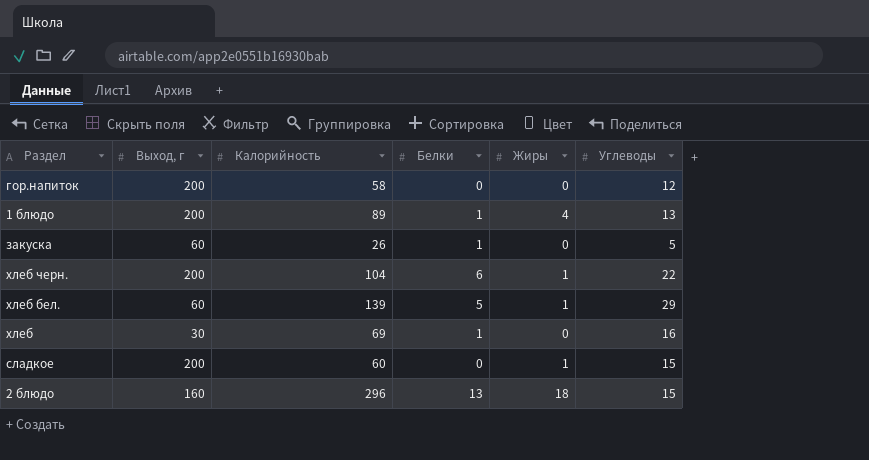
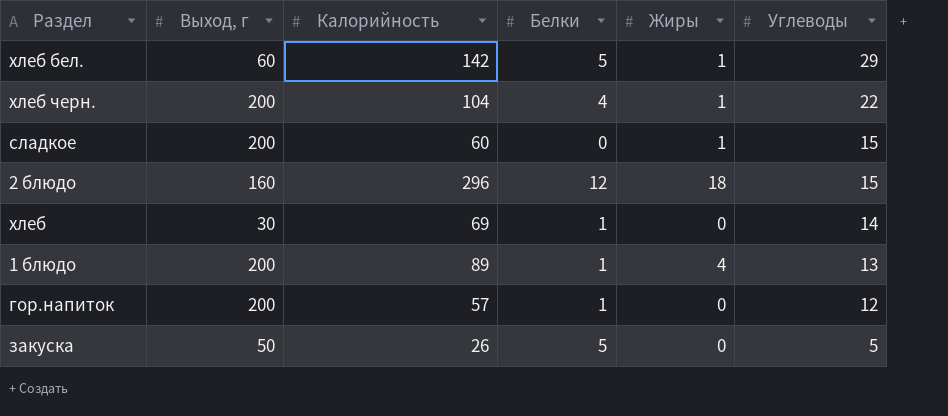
row order: none -> Углеводы descending
хлеб бел. | Калорийность: 139 -> 142
хлеб черн. | Белки: 6 -> 4
2 блюдо | Белки: 13 -> 12
хлеб | Углеводы: 16 -> 14
гор.напиток | Калорийность: 58 -> 57
гор.напиток | Белки: 0 -> 1
закуска | Выход, г: 60 -> 50
закуска | Белки: 1 -> 5

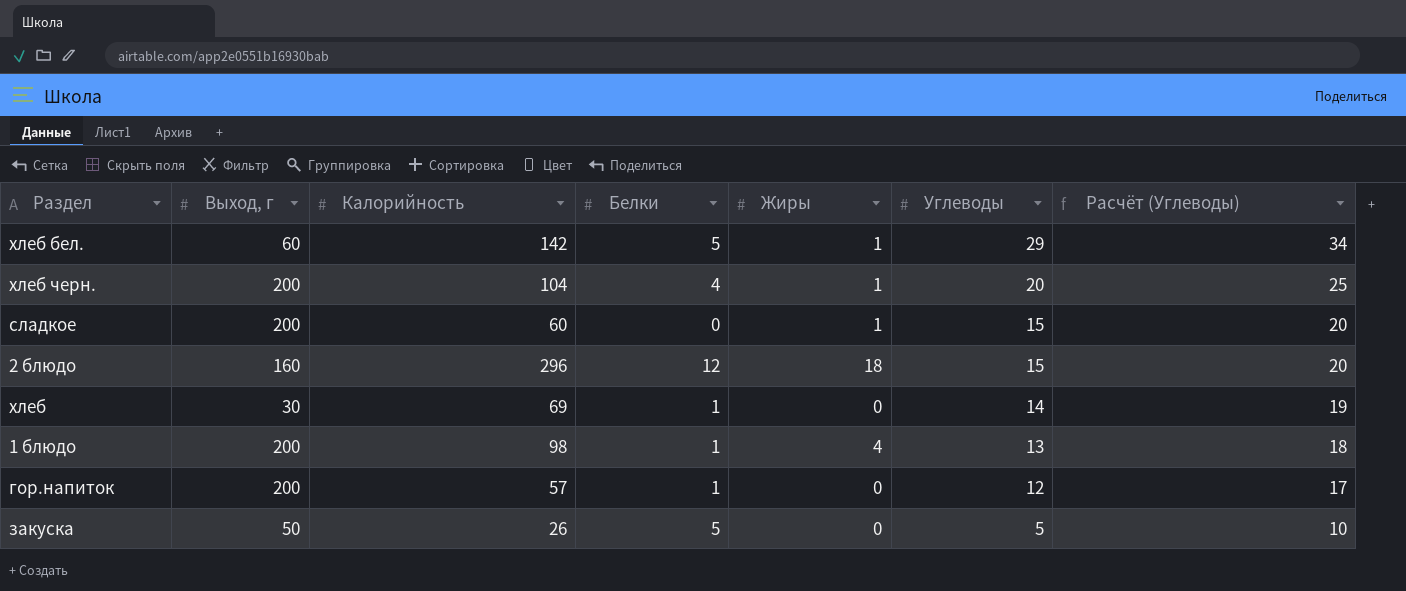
column Расчёт (Углеводы) | formula: none -> [Углеводы] + 5
хлеб черн. | Углеводы: 22 -> 20
1 блюдо | Калорийность: 89 -> 98

